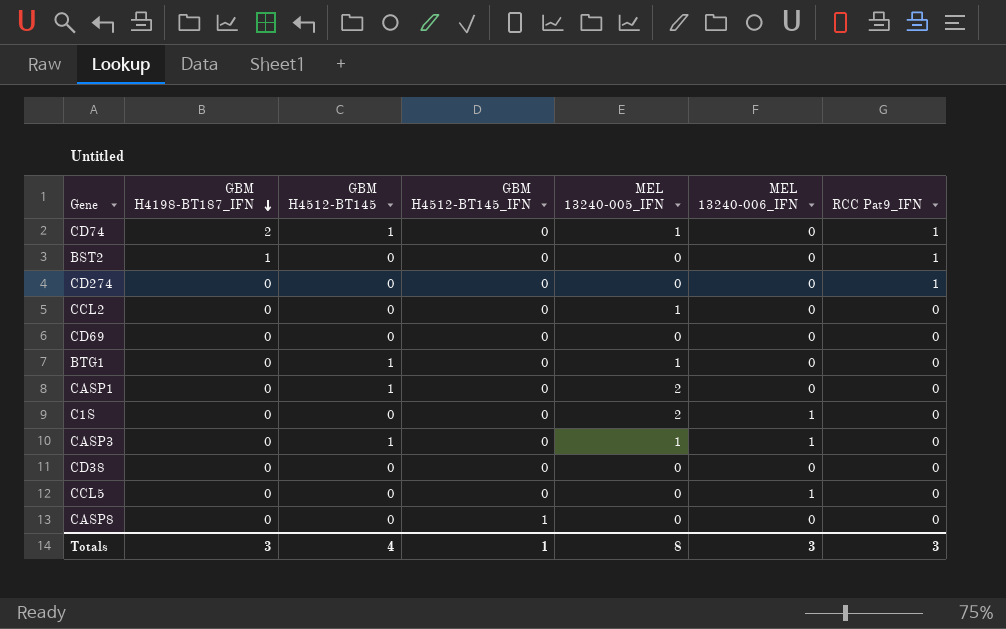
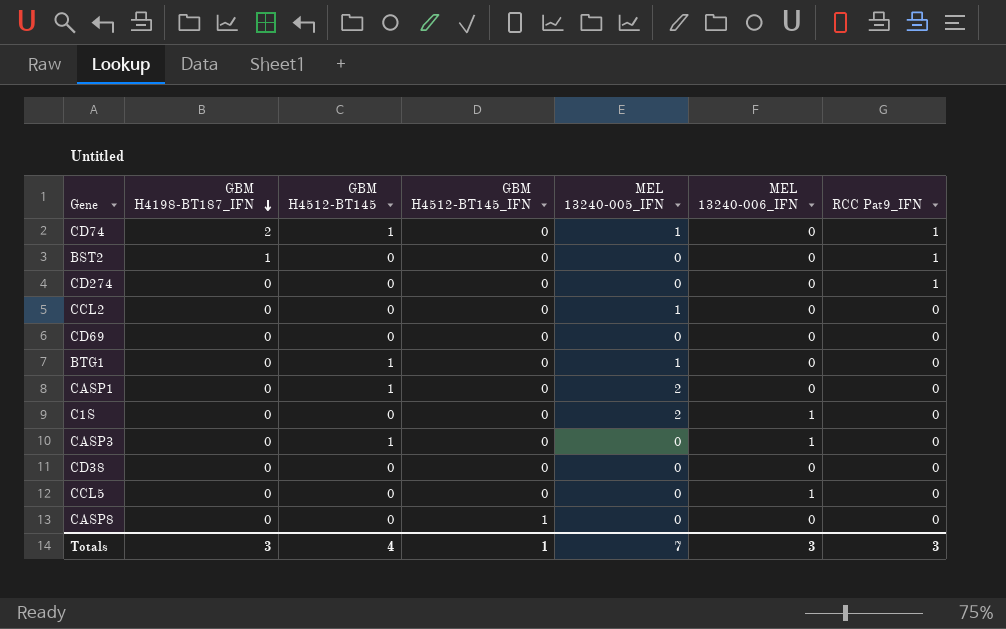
CASP3 | MEL 13240-005_IFN: 1 -> 0
Totals | MEL 13240-005_IFN: 8 -> 7

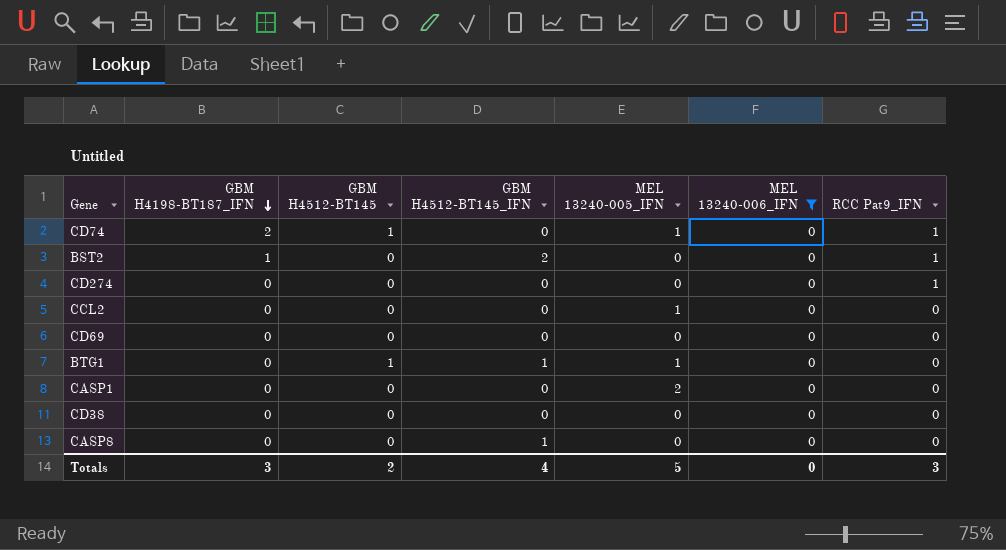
filter: none -> MEL 13240-006_IFN = 0
BST2 | GBM H4512-BT145_IFN: 0 -> 2
BTG1 | GBM H4512-BT145_IFN: 0 -> 1
CASP1 | GBM H4512-BT145: 1 -> 0
Totals | GBM H4512-BT145: 4 -> 2
Totals | GBM H4512-BT145_IFN: 1 -> 4
Totals | MEL 13240-005_IFN: 7 -> 5
Totals | MEL 13240-006_IFN: 3 -> 0

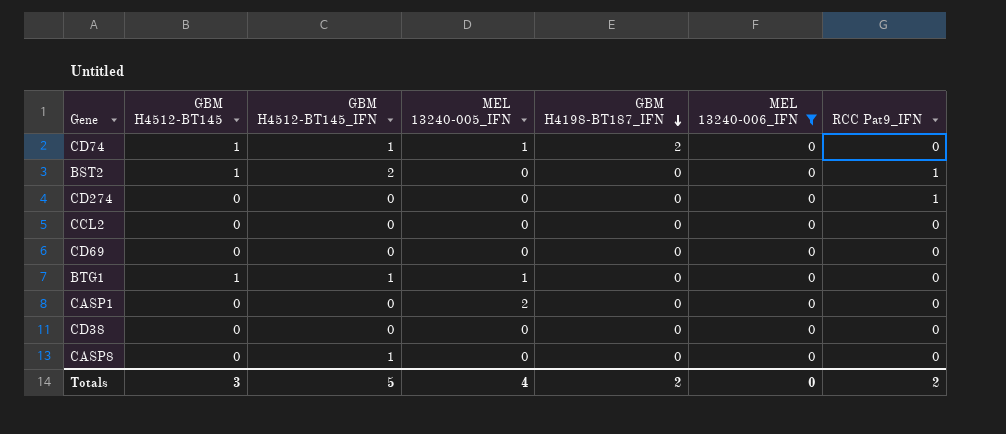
column GBM H4198-BT187_IFN | position: 2 -> 5
CD74 | GBM H4512-BT145_IFN: 0 -> 1
CD74 | RCC Pat9_IFN: 1 -> 0
BST2 | GBM H4512-BT145: 0 -> 1
BST2 | GBM H4198-BT187_IFN: 1 -> 0
CCL2 | MEL 13240-005_IFN: 1 -> 0
Totals | GBM H4512-BT145: 2 -> 3
Totals | GBM H4512-BT145_IFN: 4 -> 5
Totals | MEL 13240-005_IFN: 5 -> 4
Totals | GBM H4198-BT187_IFN: 3 -> 2
Totals | RCC Pat9_IFN: 3 -> 2

